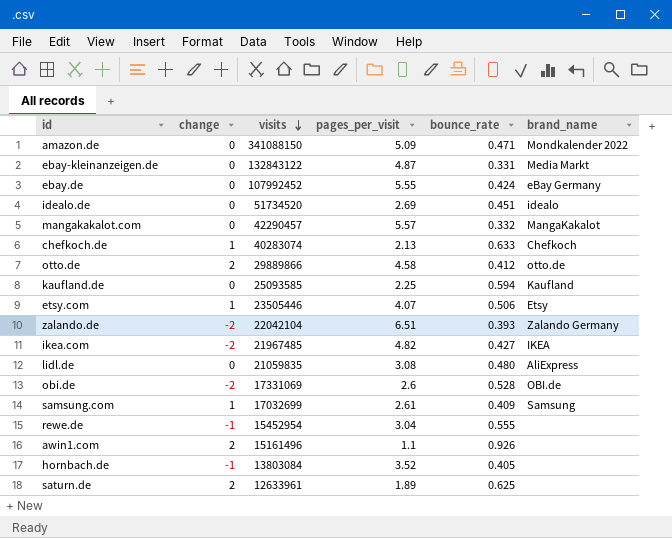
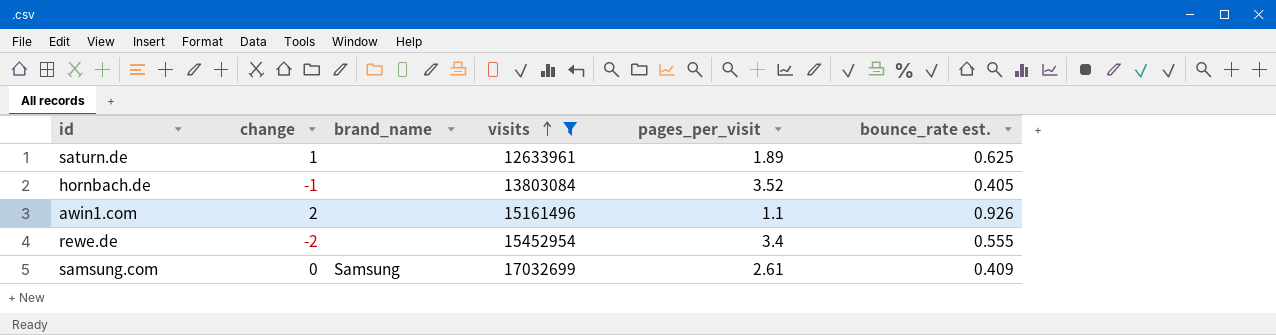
filter: none -> visits <= 17032699
row order: visits descending -> visits ascending
column brand_name | position: 6 -> 3
column name: bounce_rate -> bounce_rate est.
saturn.de | change: 2 -> 1
rewe.de | change: -1 -> -2
rewe.de | pages_per_visit: 3.04 -> 3.4
samsung.com | change: 1 -> 0

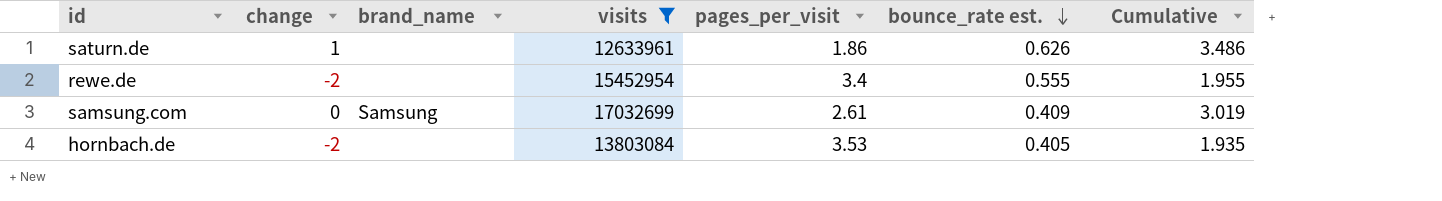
row order: visits ascending -> bounce_rate est. descending
column Cumulative | formula: none -> [change] + [pages_per_visit] + [bounce_rate est.]
row awin1.com: 2 | none | 15161496 | 1.1 | 0.926 -> none
saturn.de | pages_per_visit: 1.89 -> 1.86
saturn.de | bounce_rate est.: 0.625 -> 0.626
hornbach.de | change: -1 -> -2
hornbach.de | pages_per_visit: 3.52 -> 3.53

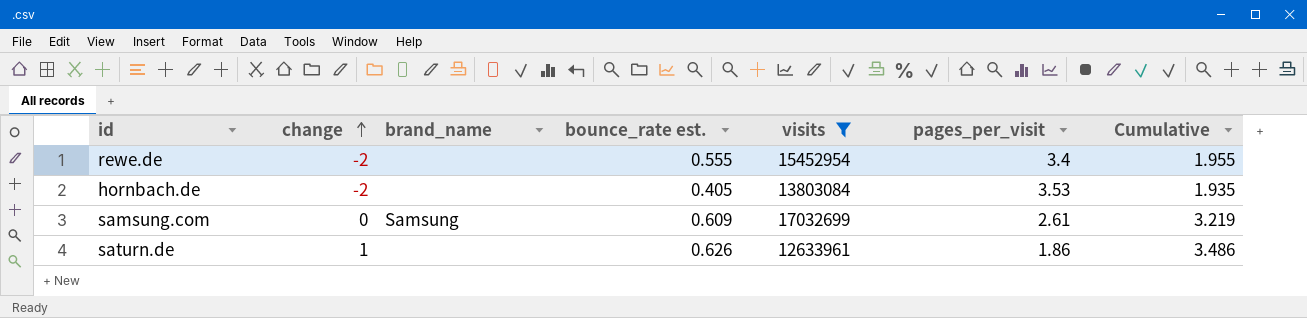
row order: bounce_rate est. descending -> change ascending
column bounce_rate est. | position: 6 -> 4
samsung.com | bounce_rate est.: 0.409 -> 0.609
samsung.com | Cumulative: 3.019 -> 3.219

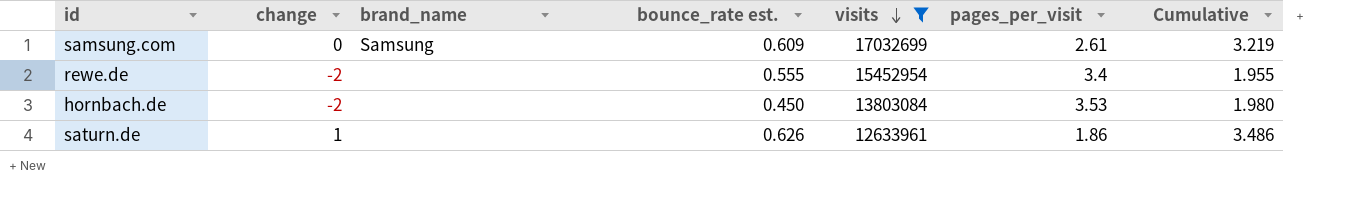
row order: change ascending -> visits descending
hornbach.de | bounce_rate est.: 0.405 -> 0.450
hornbach.de | Cumulative: 1.935 -> 1.980

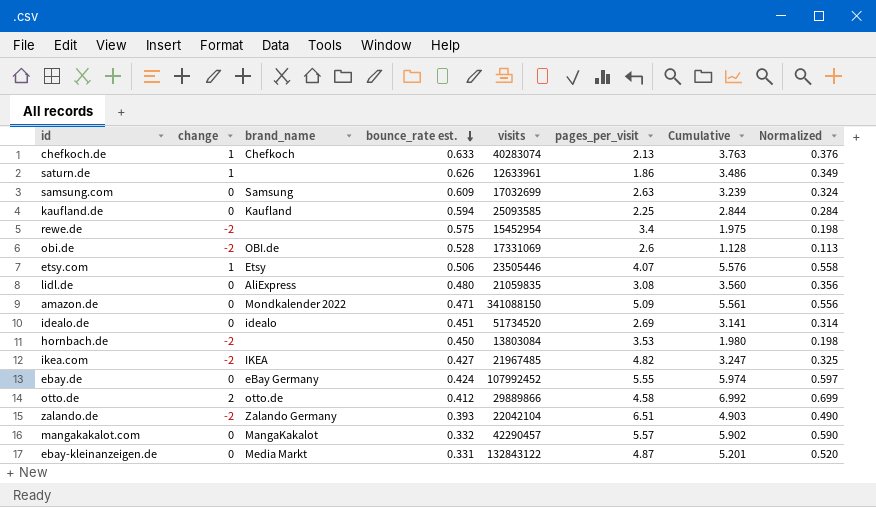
filter: visits <= 17032699 -> none
row order: visits descending -> bounce_rate est. descending
column Normalized | formula: none -> [Cumulative] * 0.1
samsung.com | pages_per_visit: 2.61 -> 2.63
samsung.com | Cumulative: 3.219 -> 3.239
rewe.de | bounce_rate est.: 0.555 -> 0.575
rewe.de | Cumulative: 1.955 -> 1.975

